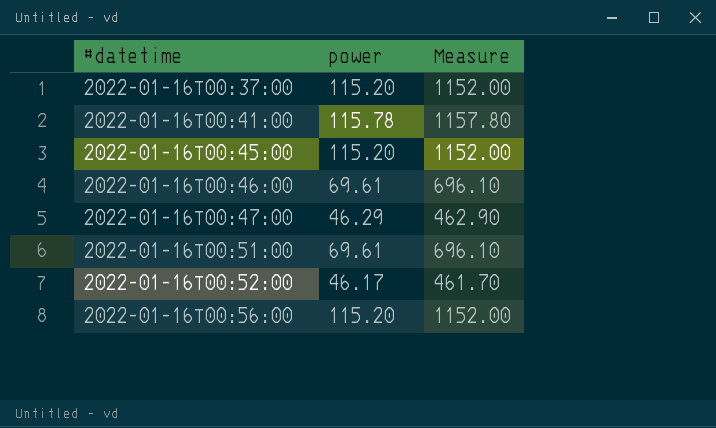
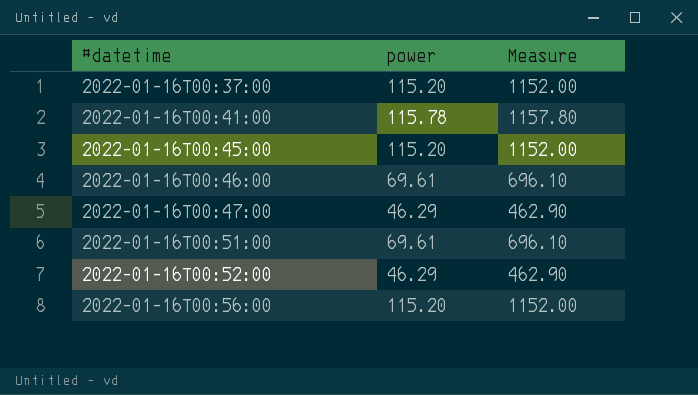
2022-01-16T00:52:00 | power: 46.17 -> 46.29
2022-01-16T00:52:00 | Measure: 461.70 -> 462.90

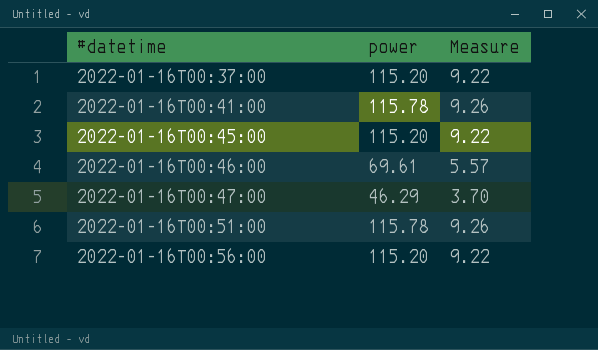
column Measure | formula: [power] * 10 -> [power] * 0.08
row 2022-01-16T00:52:00: 46.29 | 462.90 -> none
2022-01-16T00:51:00 | power: 69.61 -> 115.78

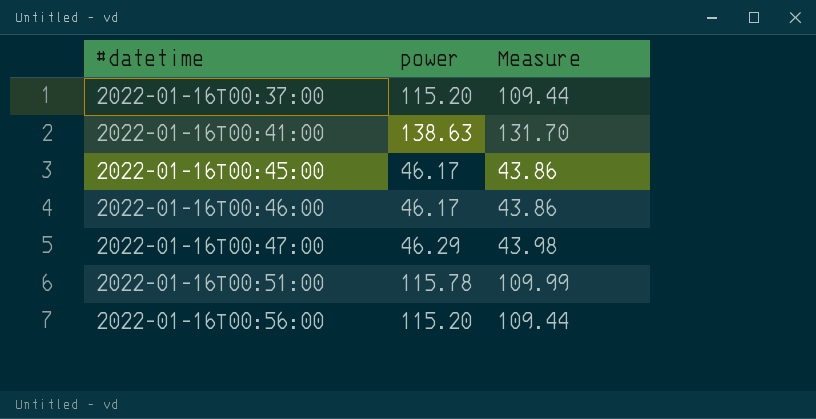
column Measure | formula: [power] * 0.08 -> [power] * 0.95
2022-01-16T00:41:00 | power: 115.78 -> 138.63
2022-01-16T00:45:00 | power: 115.20 -> 46.17
2022-01-16T00:46:00 | power: 69.61 -> 46.17

